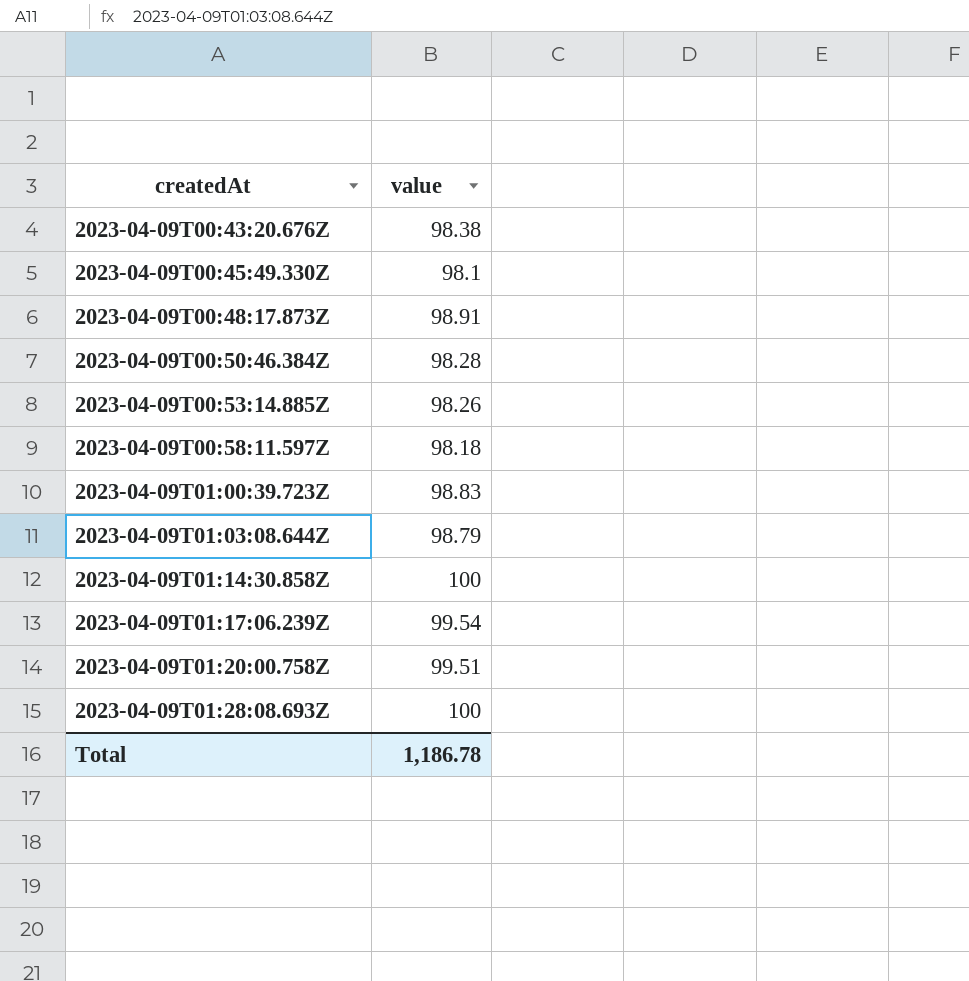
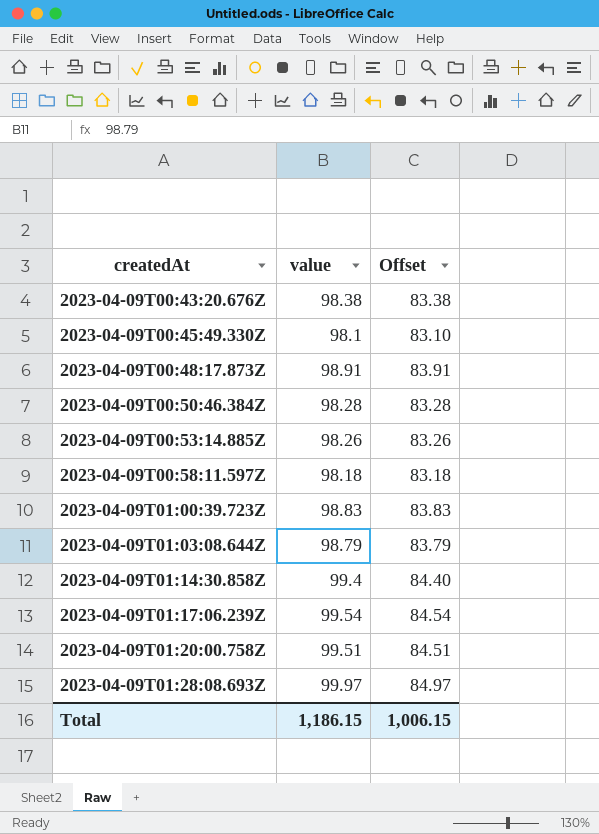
column Offset | formula: none -> [value] - 15
2023-04-09T01:14:30.858Z | value: 100 -> 99.4
2023-04-09T01:28:08.693Z | value: 100 -> 99.97
Total | value: 1,186.78 -> 1,186.15

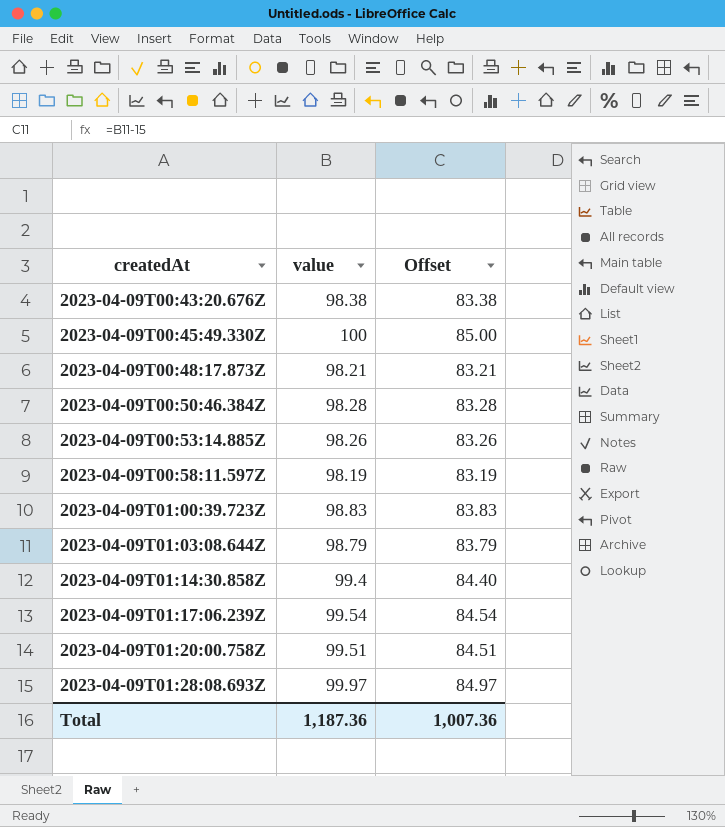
2023-04-09T00:45:49.330Z | value: 98.1 -> 100
2023-04-09T00:45:49.330Z | Offset: 83.10 -> 85.00
2023-04-09T00:48:17.873Z | value: 98.91 -> 98.21
2023-04-09T00:48:17.873Z | Offset: 83.91 -> 83.21
2023-04-09T00:58:11.597Z | value: 98.18 -> 98.19
2023-04-09T00:58:11.597Z | Offset: 83.18 -> 83.19
Total | value: 1,186.15 -> 1,187.36
Total | Offset: 1,006.15 -> 1,007.36

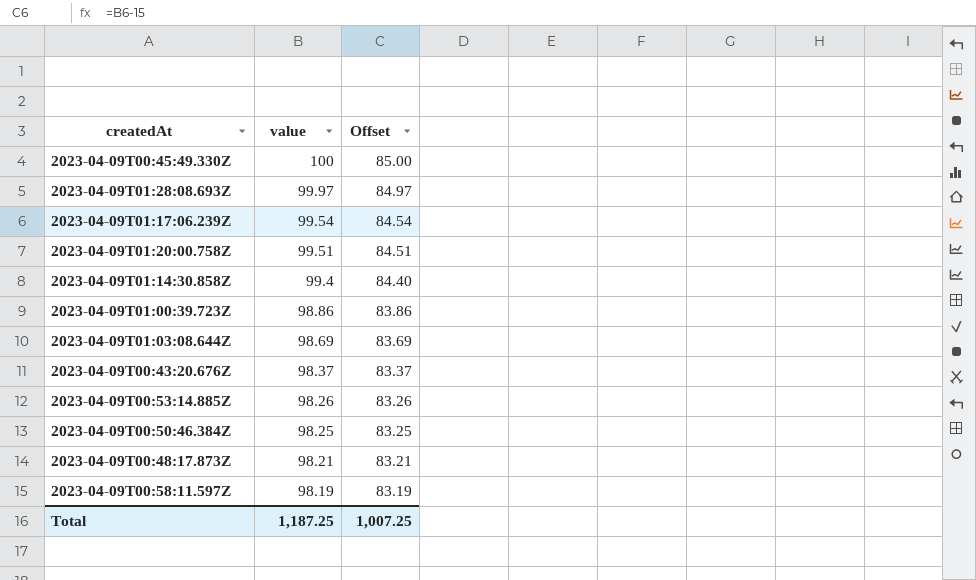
row order: createdAt ascending -> value descending
2023-04-09T01:00:39.723Z | value: 98.83 -> 98.86
2023-04-09T01:00:39.723Z | Offset: 83.83 -> 83.86
2023-04-09T01:03:08.644Z | value: 98.79 -> 98.69
2023-04-09T01:03:08.644Z | Offset: 83.79 -> 83.69
2023-04-09T00:43:20.676Z | value: 98.38 -> 98.37
2023-04-09T00:43:20.676Z | Offset: 83.38 -> 83.37
2023-04-09T00:50:46.384Z | value: 98.28 -> 98.25
2023-04-09T00:50:46.384Z | Offset: 83.28 -> 83.25
Total | value: 1,187.36 -> 1,187.25
Total | Offset: 1,007.36 -> 1,007.25

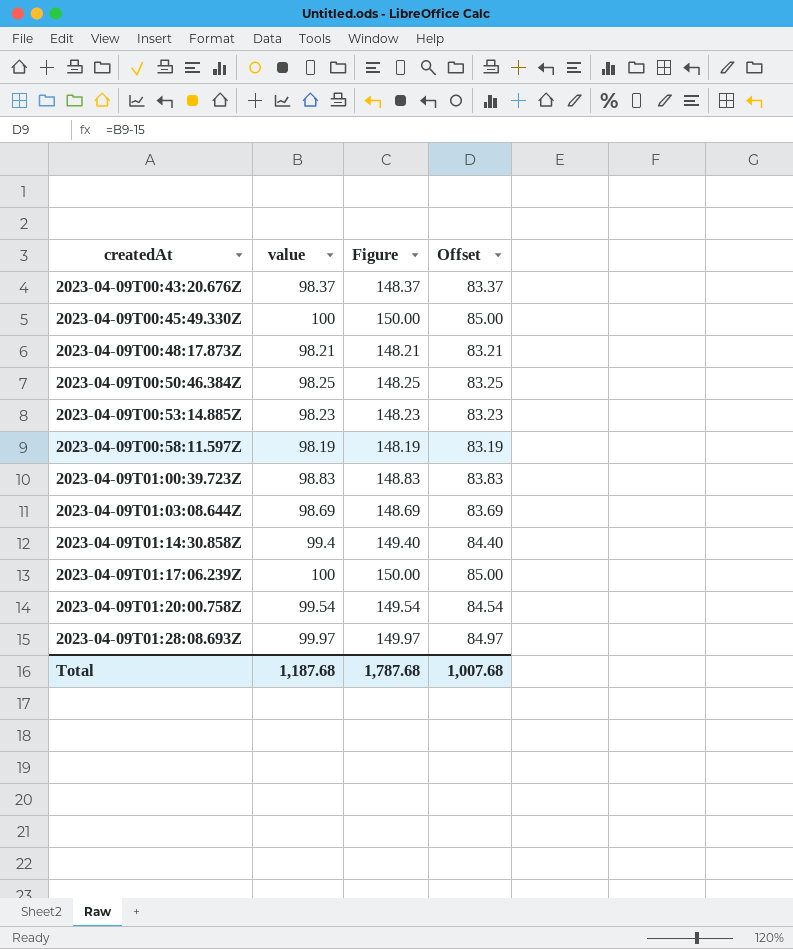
row order: value descending -> createdAt ascending
column Figure | formula: none -> [value] + 50
2023-04-09T00:53:14.885Z | value: 98.26 -> 98.23
2023-04-09T00:53:14.885Z | Offset: 83.26 -> 83.23
2023-04-09T01:00:39.723Z | value: 98.86 -> 98.83
2023-04-09T01:00:39.723Z | Offset: 83.86 -> 83.83
2023-04-09T01:17:06.239Z | value: 99.54 -> 100
2023-04-09T01:17:06.239Z | Offset: 84.54 -> 85.00
2023-04-09T01:20:00.758Z | value: 99.51 -> 99.54
2023-04-09T01:20:00.758Z | Offset: 84.51 -> 84.54
Total | value: 1,187.25 -> 1,187.68
Total | Offset: 1,007.25 -> 1,007.68

